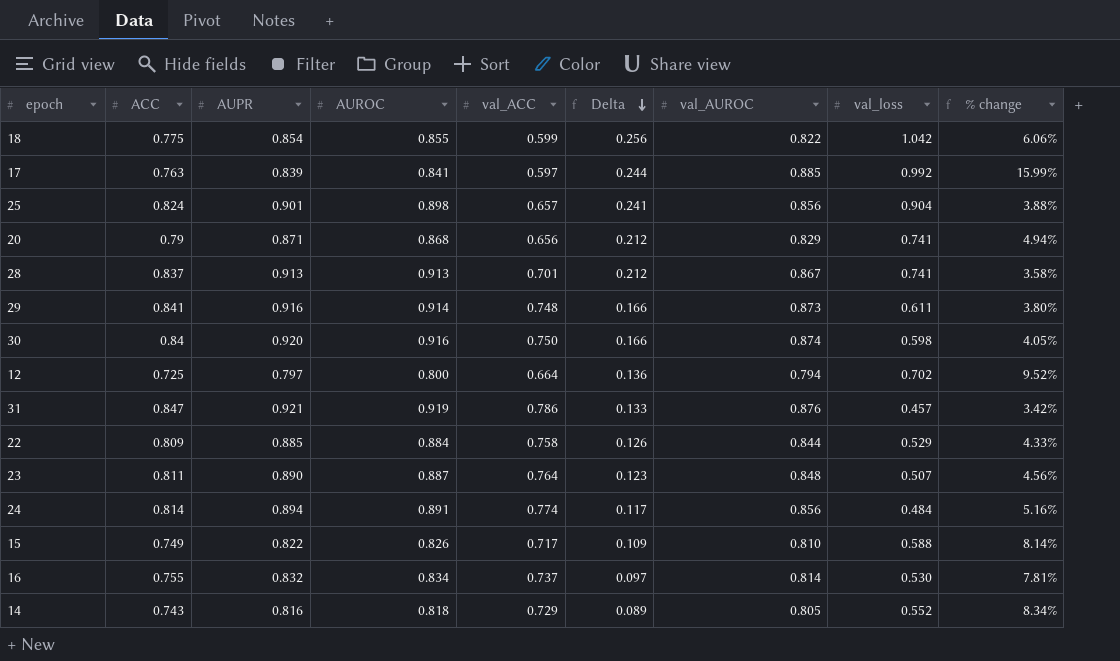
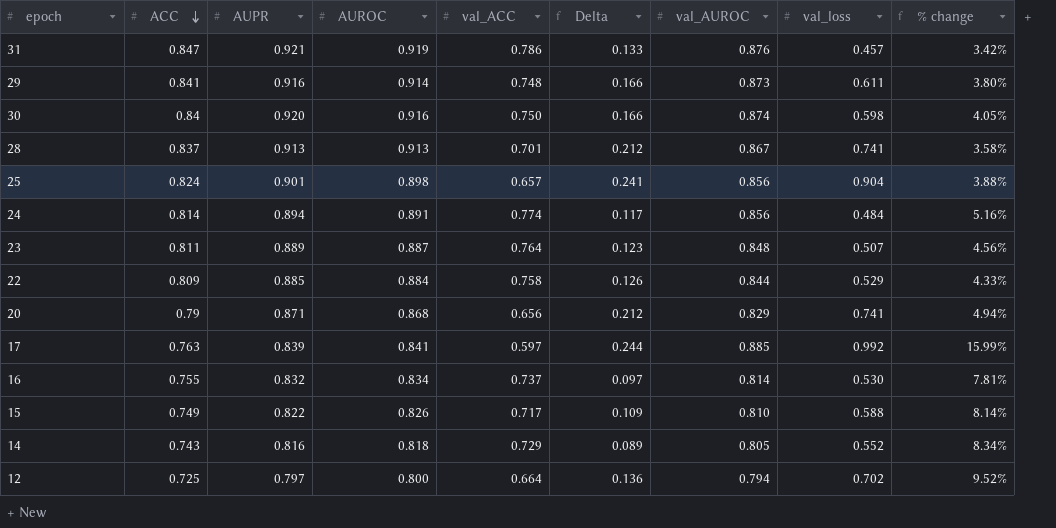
row order: Delta descending -> ACC descending
row 18: 0.775 | 0.854 | 0.855 | 0.599 | 0.256 | 0.822 | 1.042 | 6.06% -> none
23 | AUPR: 0.890 -> 0.889

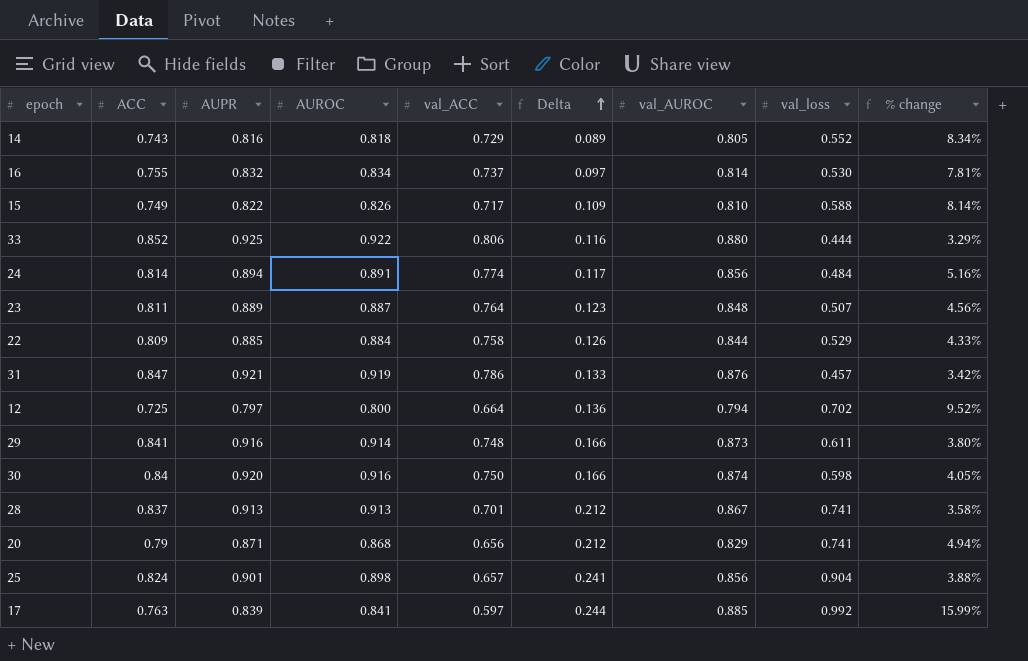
row order: ACC descending -> Delta ascending
row 33: none -> 0.852 | 0.925 | 0.922 | 0.806 | 0.116 | 0.880 | 0.444 | 3.29%

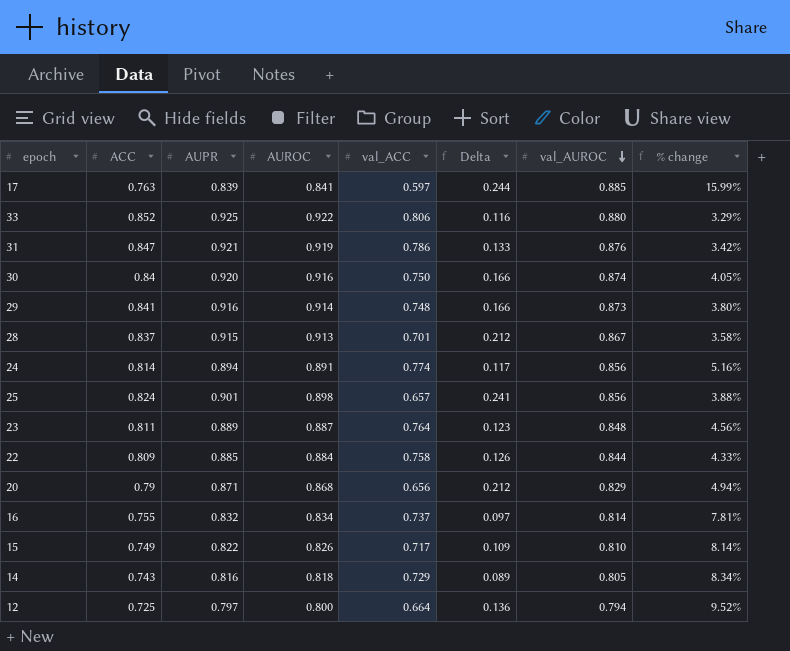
row order: Delta ascending -> val_AUROC descending
column val_loss | position: 8 -> none
28 | AUPR: 0.913 -> 0.915

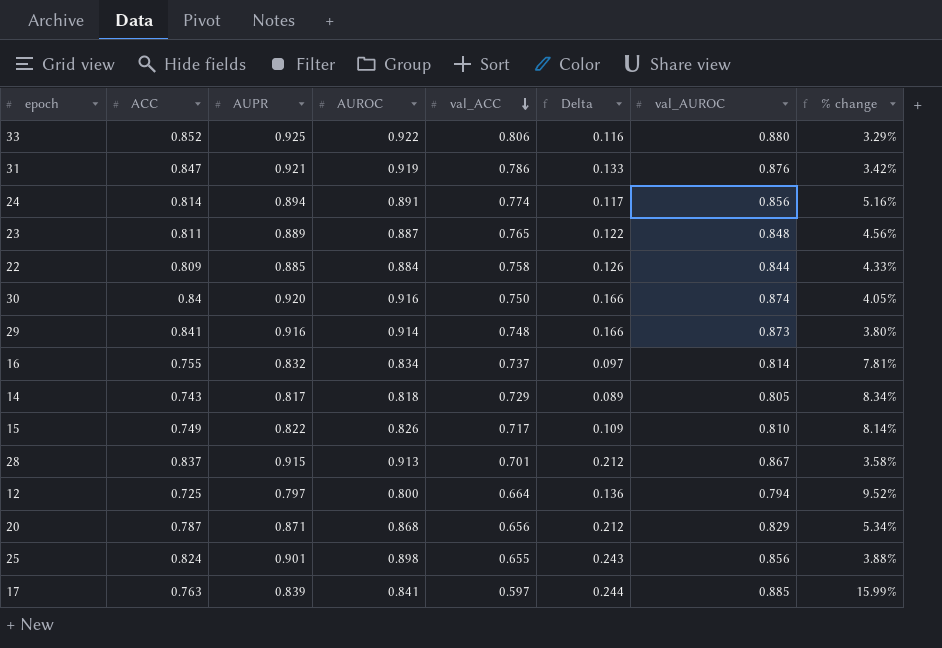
row order: val_AUROC descending -> val_ACC descending
23 | val_ACC: 0.764 -> 0.765
23 | Delta: 0.123 -> 0.122
14 | AUPR: 0.816 -> 0.817
20 | ACC: 0.79 -> 0.787
20 | % change: 4.94% -> 5.34%
25 | val_ACC: 0.657 -> 0.655
25 | Delta: 0.241 -> 0.243

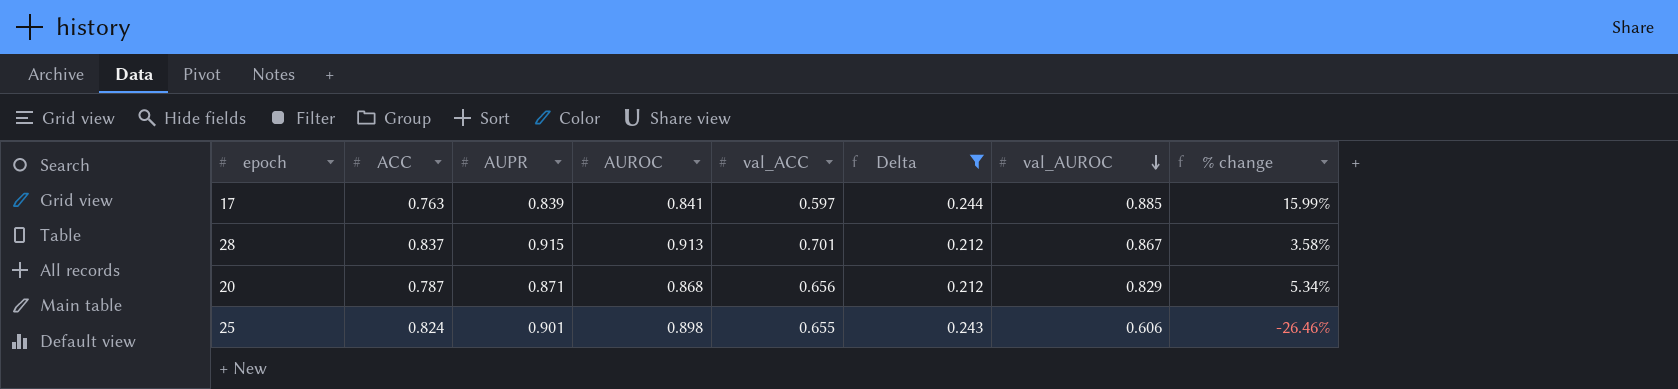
filter: none -> Delta >= 0.212
row order: val_ACC descending -> val_AUROC descending
25 | val_AUROC: 0.856 -> 0.606
25 | % change: 3.88% -> -26.46%

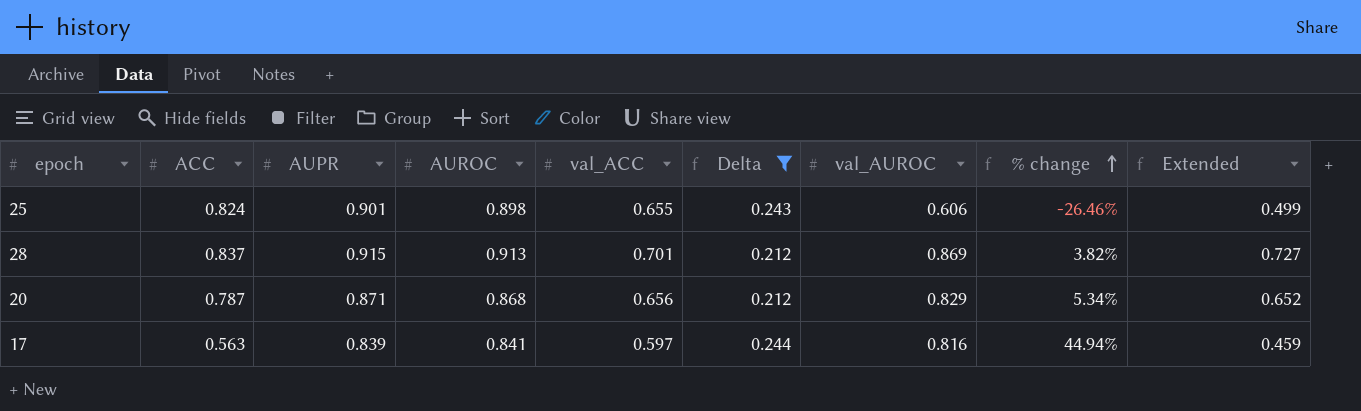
row order: val_AUROC descending -> % change ascending
column Extended | formula: none -> [ACC] * [val_AUROC]
28 | val_AUROC: 0.867 -> 0.869
28 | % change: 3.58% -> 3.82%
17 | ACC: 0.763 -> 0.563
17 | val_AUROC: 0.885 -> 0.816
17 | % change: 15.99% -> 44.94%

